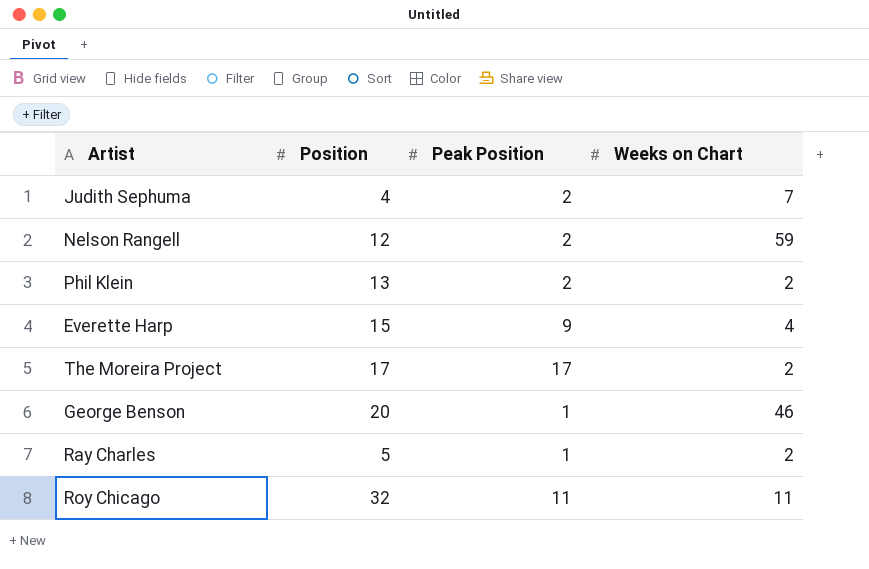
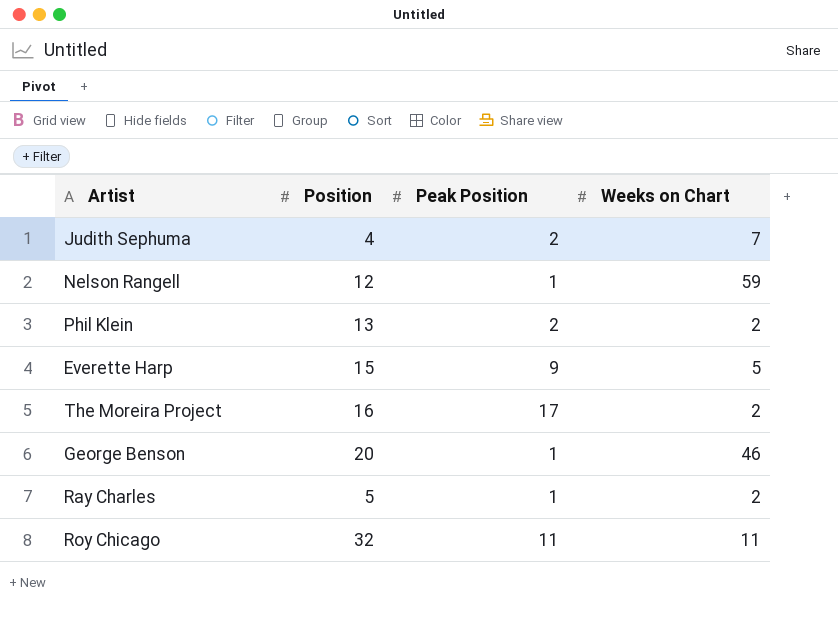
Nelson Rangell | Peak Position: 2 -> 1
Everette Harp | Weeks on Chart: 4 -> 5
The Moreira Project | Position: 17 -> 16

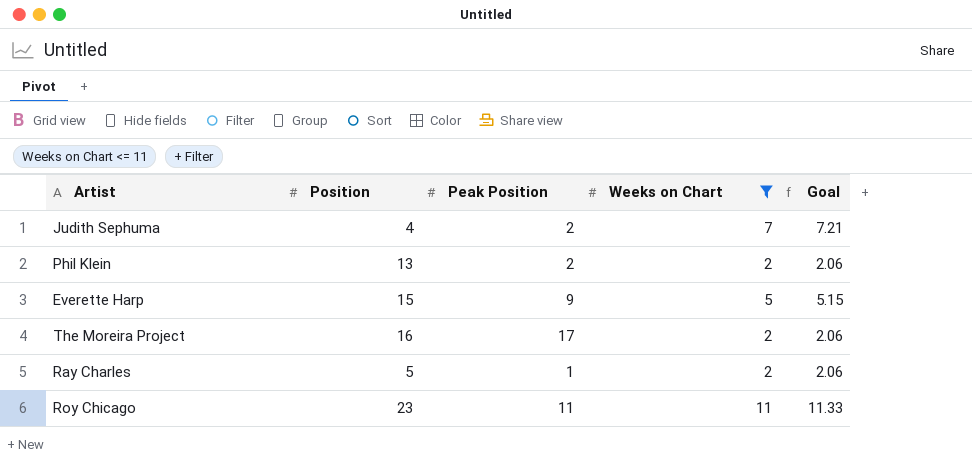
filter: none -> Weeks on Chart <= 11
column Goal | formula: none -> [Weeks on Chart] * 1.03
Roy Chicago | Position: 32 -> 23

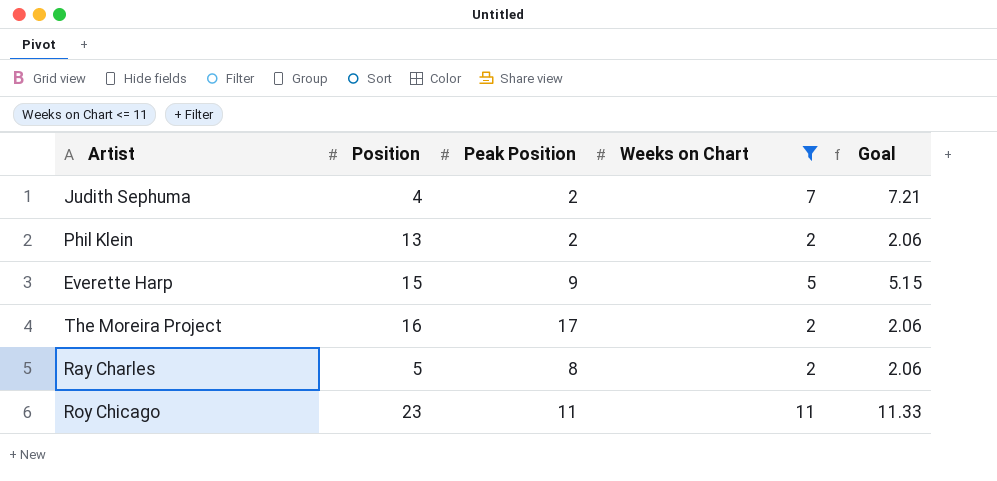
Ray Charles | Peak Position: 1 -> 8

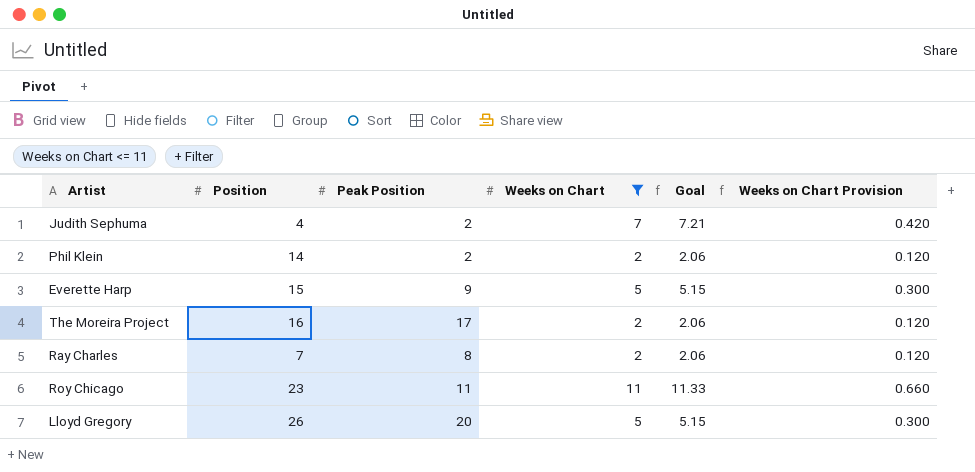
column Weeks on Chart Provision | formula: none -> [Weeks on Chart] * 0.06
Phil Klein | Position: 13 -> 14
Ray Charles | Position: 5 -> 7
row Lloyd Gregory: none -> 26 | 20 | 5 | 5.15 | 0.300

